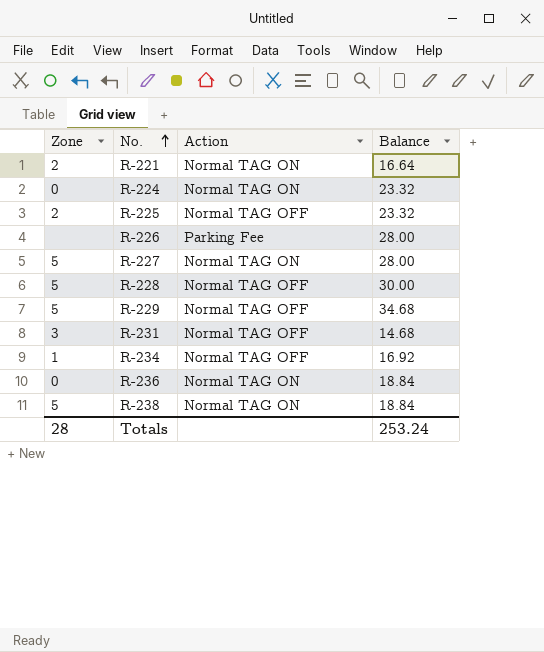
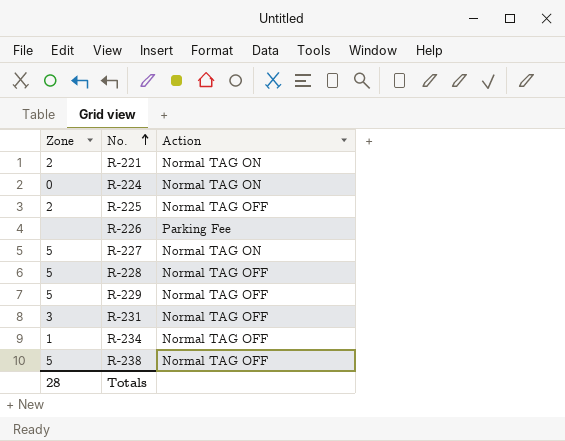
column Balance | position: 4 -> none
row R-236: 0 | Normal TAG ON | 18.84 -> none
R-238 | Action: Normal TAG ON -> Normal TAG OFF

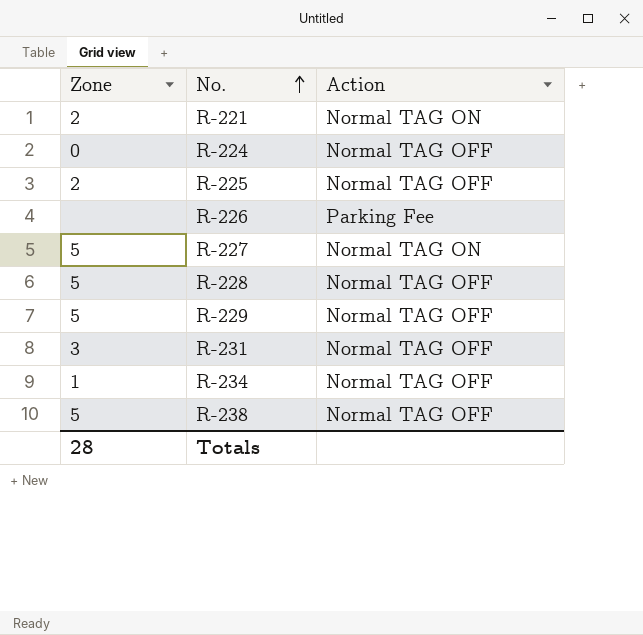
R-224 | Action: Normal TAG ON -> Normal TAG OFF

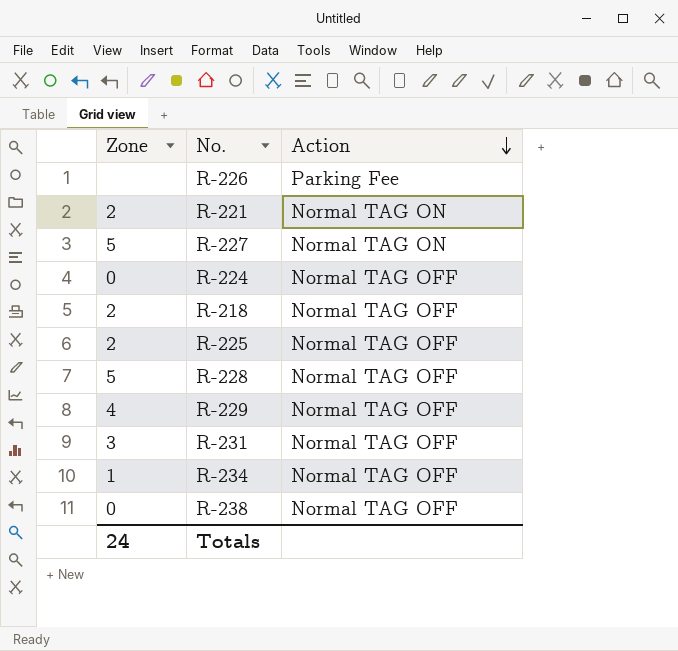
row order: No. ascending -> Action descending
row R-218: none -> 2 | Normal TAG OFF
R-229 | Zone: 5 -> 4
R-238 | Zone: 5 -> 0
Totals | Zone: 28 -> 24

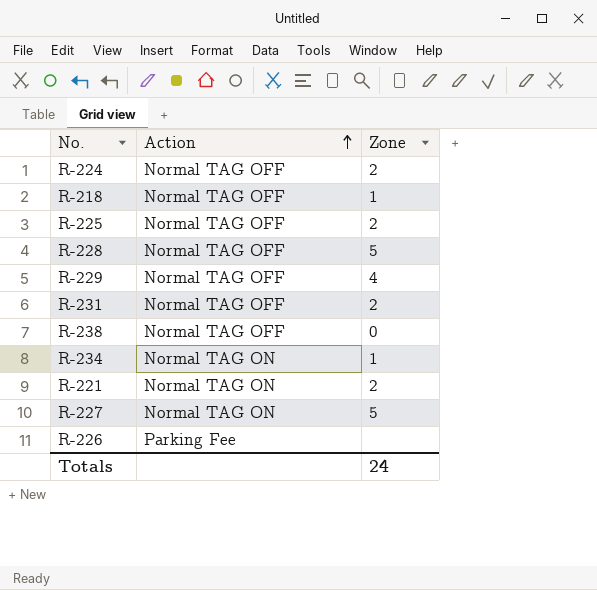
row order: Action descending -> Action ascending
column Zone | position: 1 -> 3
R-224 | Zone: 0 -> 2
R-218 | Zone: 2 -> 1
R-231 | Zone: 3 -> 2
R-234 | Action: Normal TAG OFF -> Normal TAG ON

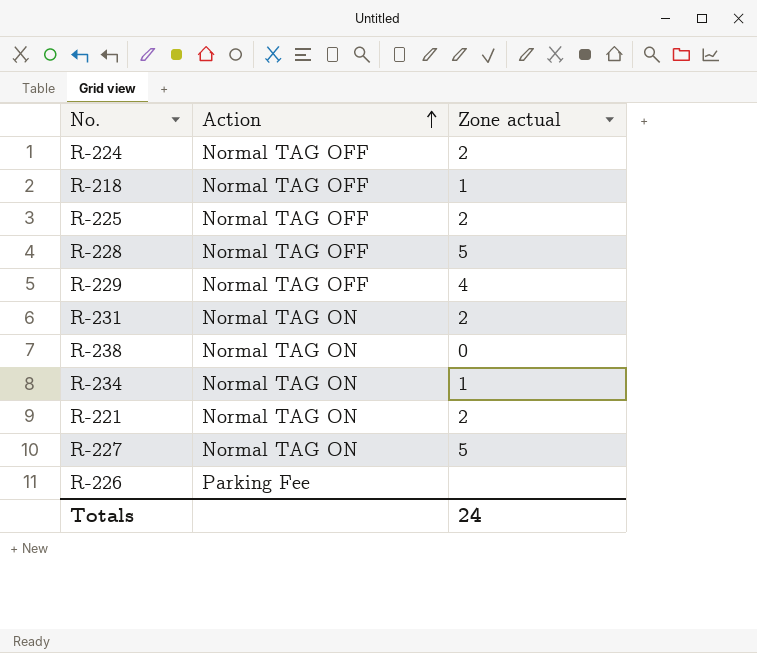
column name: Zone -> Zone actual
R-231 | Action: Normal TAG OFF -> Normal TAG ON
R-238 | Action: Normal TAG OFF -> Normal TAG ON

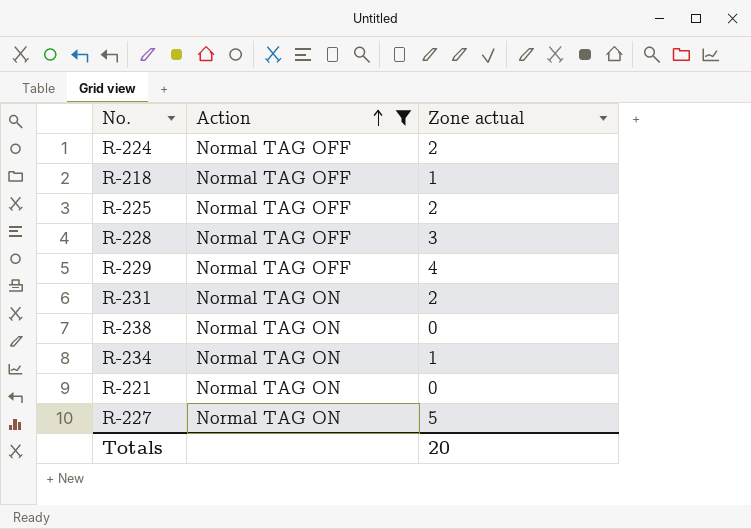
filter: none -> Action != Parking Fee
R-228 | Zone actual: 5 -> 3
R-221 | Zone actual: 2 -> 0
Totals | Zone actual: 24 -> 20

